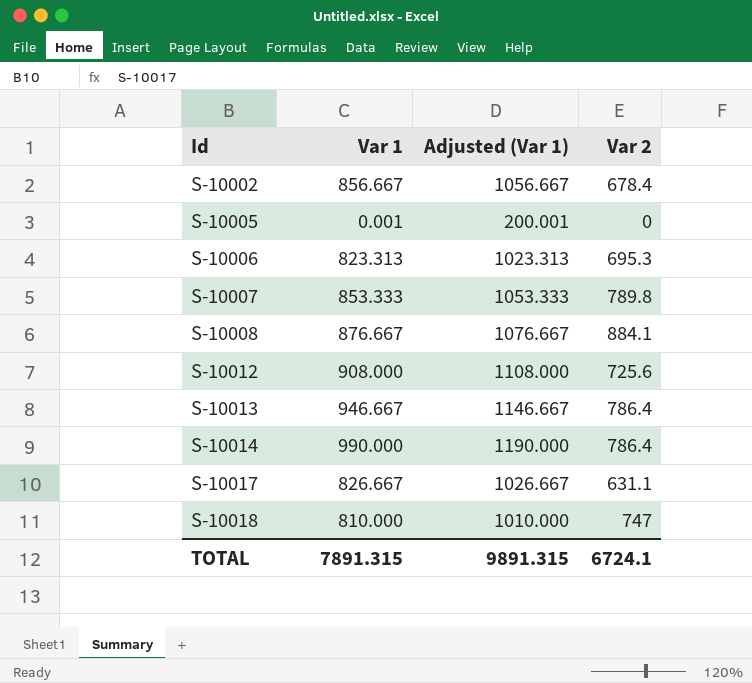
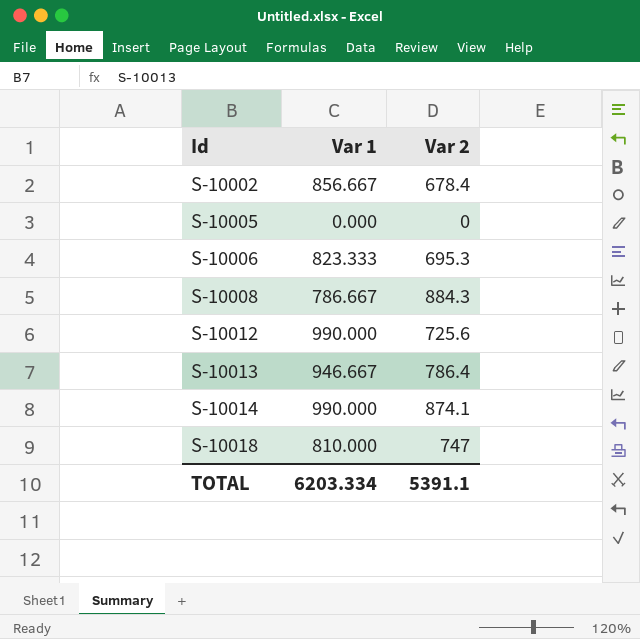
column Adjusted (Var 1) | formula: [Var 1] + 200 -> none
row S-10007: 853.333 | 1053.333 | 789.8 -> none
row S-10017: 826.667 | 1026.667 | 631.1 -> none
S-10005 | Var 1: 0.001 -> 0.000
S-10006 | Var 1: 823.313 -> 823.333
S-10008 | Var 1: 876.667 -> 786.667
S-10008 | Var 2: 884.1 -> 884.3
S-10012 | Var 1: 908.000 -> 990.000
S-10014 | Var 2: 786.4 -> 874.1
TOTAL | Var 1: 7891.315 -> 6203.334
TOTAL | Var 2: 6724.1 -> 5391.1

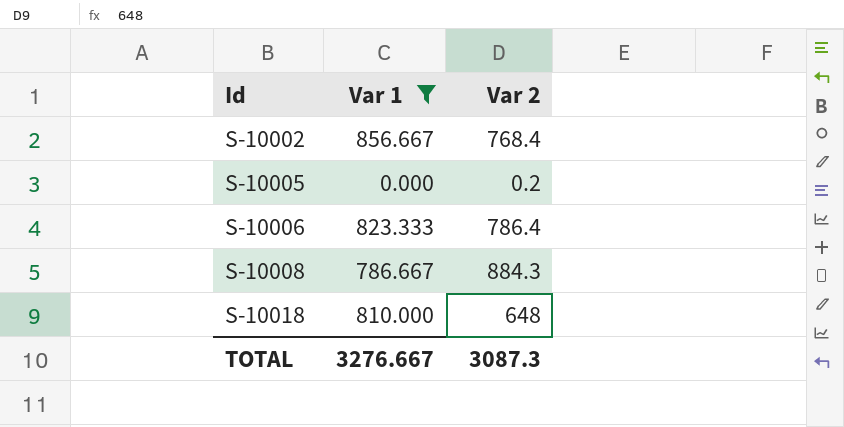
filter: none -> Var 1 <= 856.667
S-10002 | Var 2: 678.4 -> 768.4
S-10005 | Var 2: 0 -> 0.2
S-10006 | Var 2: 695.3 -> 786.4
S-10018 | Var 2: 747 -> 648
TOTAL | Var 1: 6203.334 -> 3276.667
TOTAL | Var 2: 5391.1 -> 3087.3

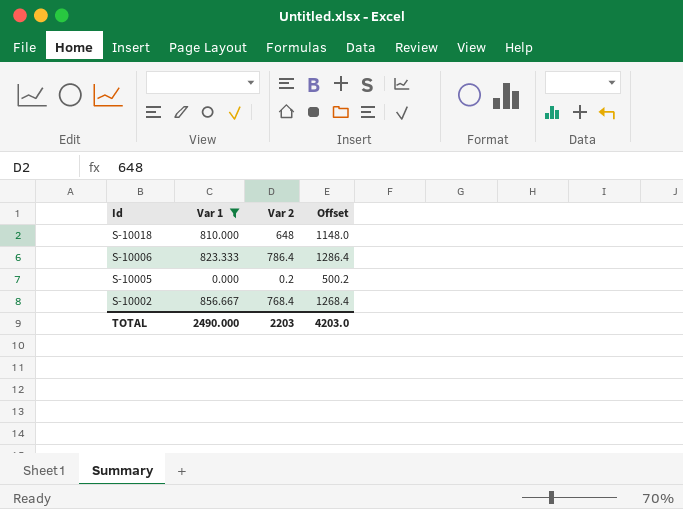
row order: Id ascending -> Id descending
column Offset | formula: none -> [Var 2] + 500
row S-10008: 786.667 | 884.3 -> none
TOTAL | Var 1: 3276.667 -> 2490.000
TOTAL | Var 2: 3087.3 -> 2203

